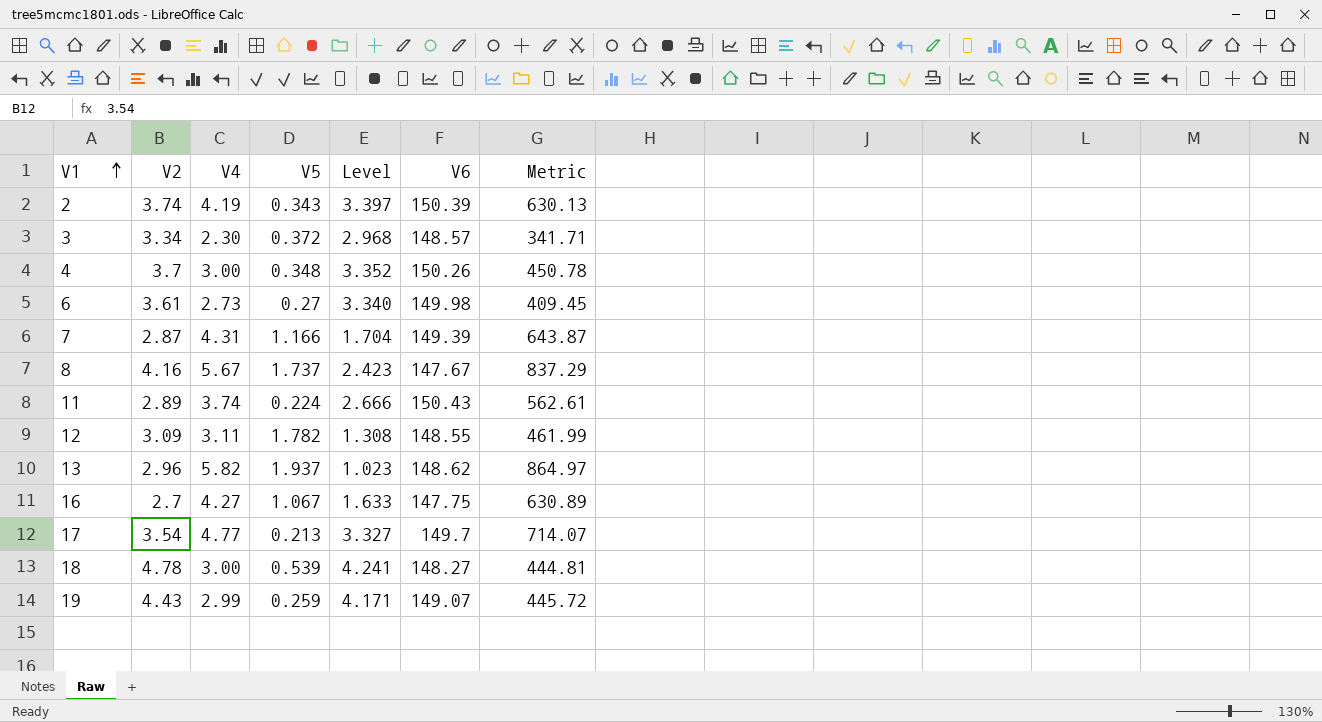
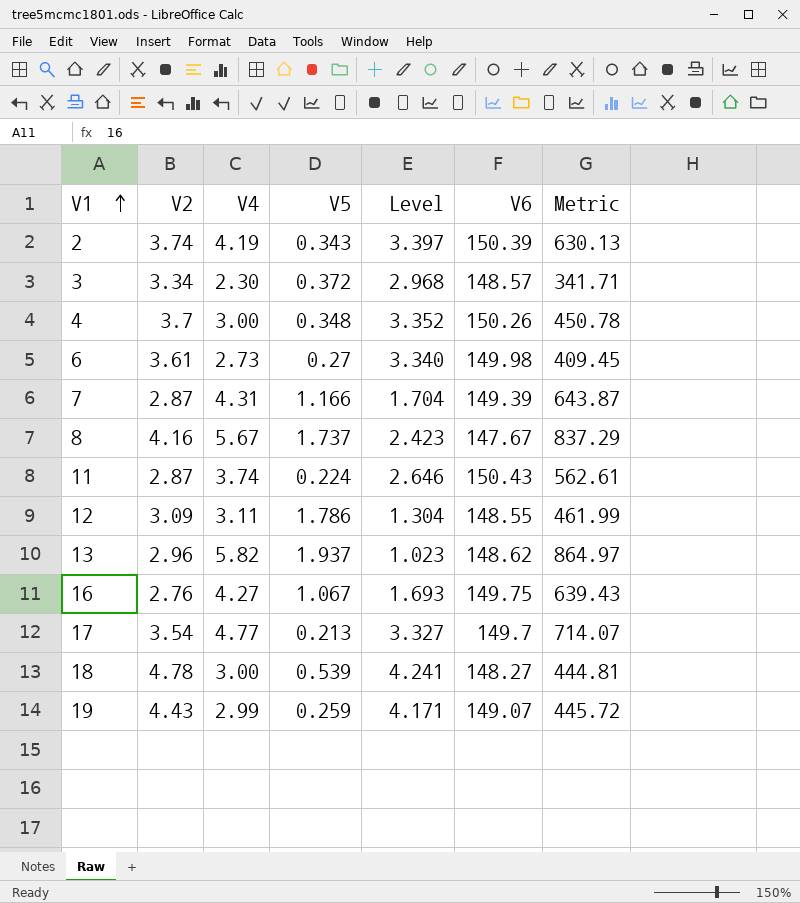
11 | V2: 2.89 -> 2.87
11 | Level: 2.666 -> 2.646
12 | V5: 1.782 -> 1.786
12 | Level: 1.308 -> 1.304
16 | V2: 2.7 -> 2.76
16 | Level: 1.633 -> 1.693
16 | V6: 147.75 -> 149.75
16 | Metric: 630.89 -> 639.43

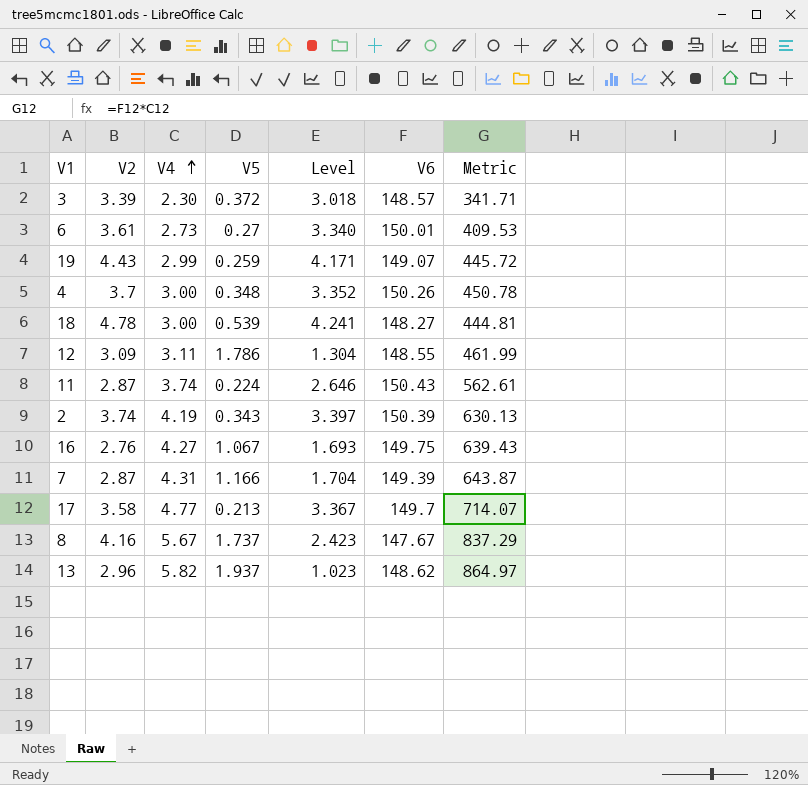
row order: V1 ascending -> V4 ascending
3 | V2: 3.34 -> 3.39
3 | Level: 2.968 -> 3.018
6 | V6: 149.98 -> 150.01
6 | Metric: 409.45 -> 409.53
17 | V2: 3.54 -> 3.58
17 | Level: 3.327 -> 3.367

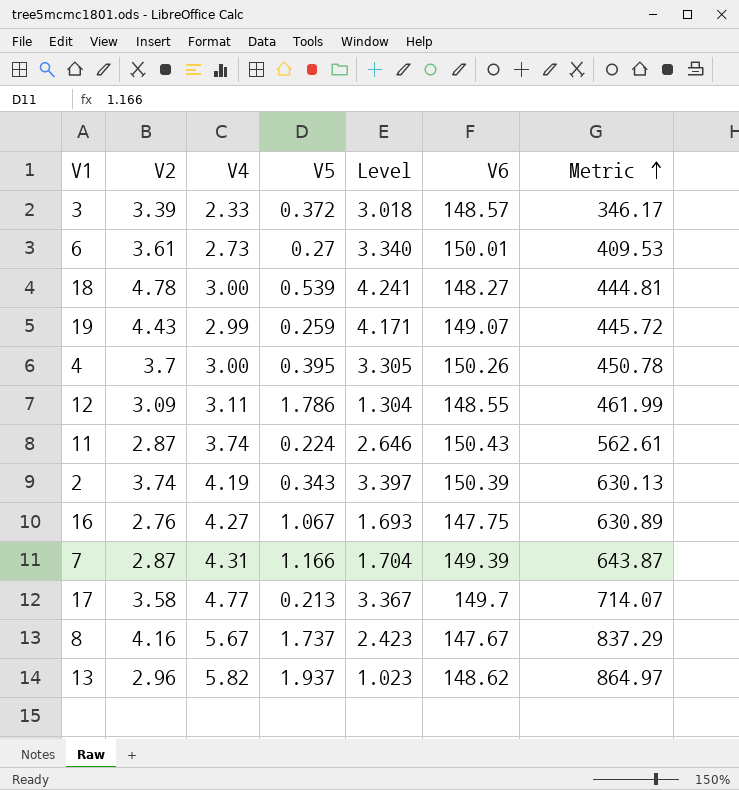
row order: V4 ascending -> Metric ascending
3 | V4: 2.30 -> 2.33
3 | Metric: 341.71 -> 346.17
4 | V5: 0.348 -> 0.395
4 | Level: 3.352 -> 3.305
16 | V6: 149.75 -> 147.75
16 | Metric: 639.43 -> 630.89

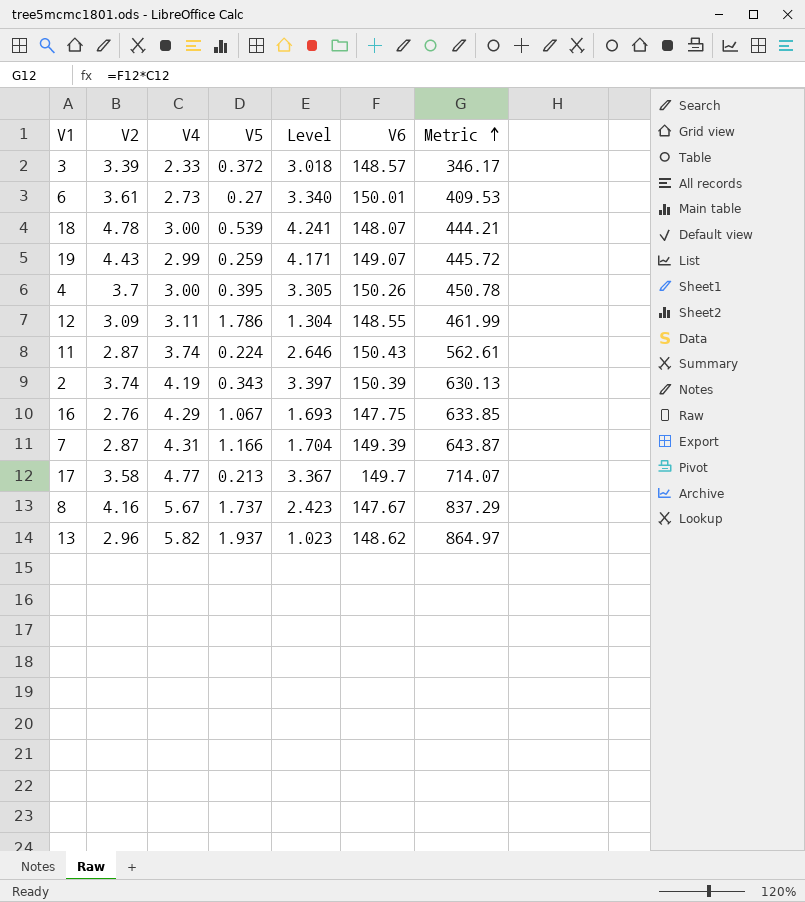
18 | V6: 148.27 -> 148.07
18 | Metric: 444.81 -> 444.21
16 | V4: 4.27 -> 4.29
16 | Metric: 630.89 -> 633.85

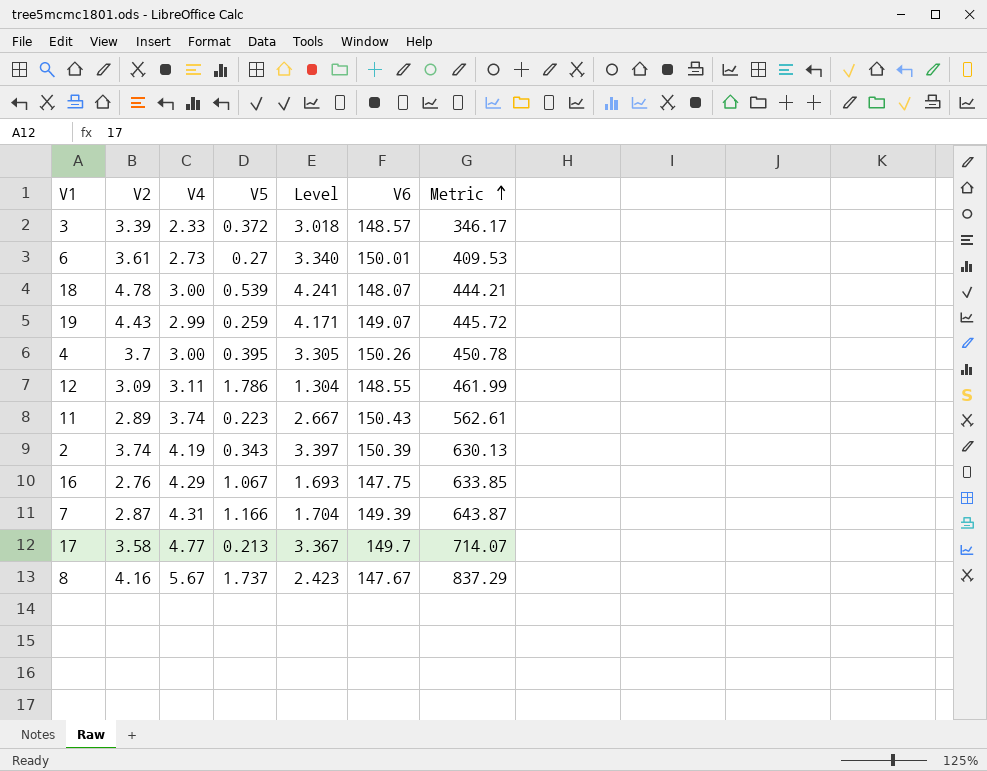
row 13: 2.96 | 5.82 | 1.937 | 1.023 | 148.62 | 864.97 -> none
11 | V2: 2.87 -> 2.89
11 | V5: 0.224 -> 0.223
11 | Level: 2.646 -> 2.667

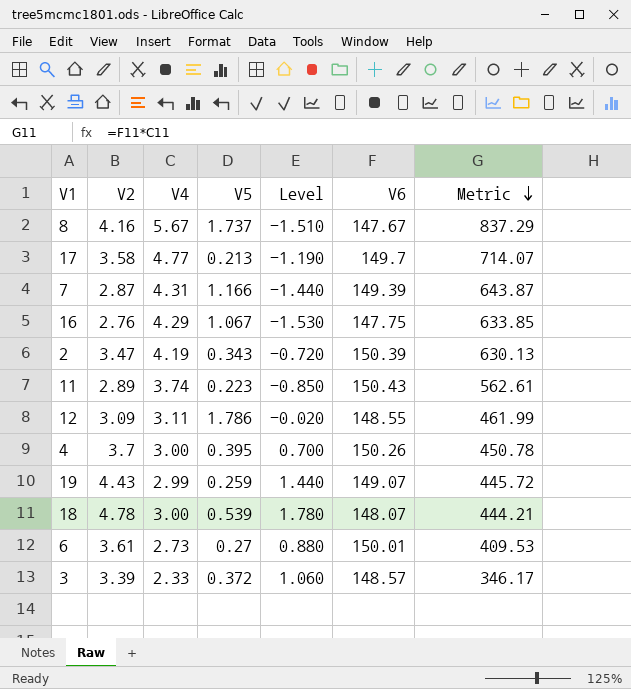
row order: Metric ascending -> Metric descending
column Level | formula: [V2] - [V5] -> [V2] - [V4]
2 | V2: 3.74 -> 3.47

